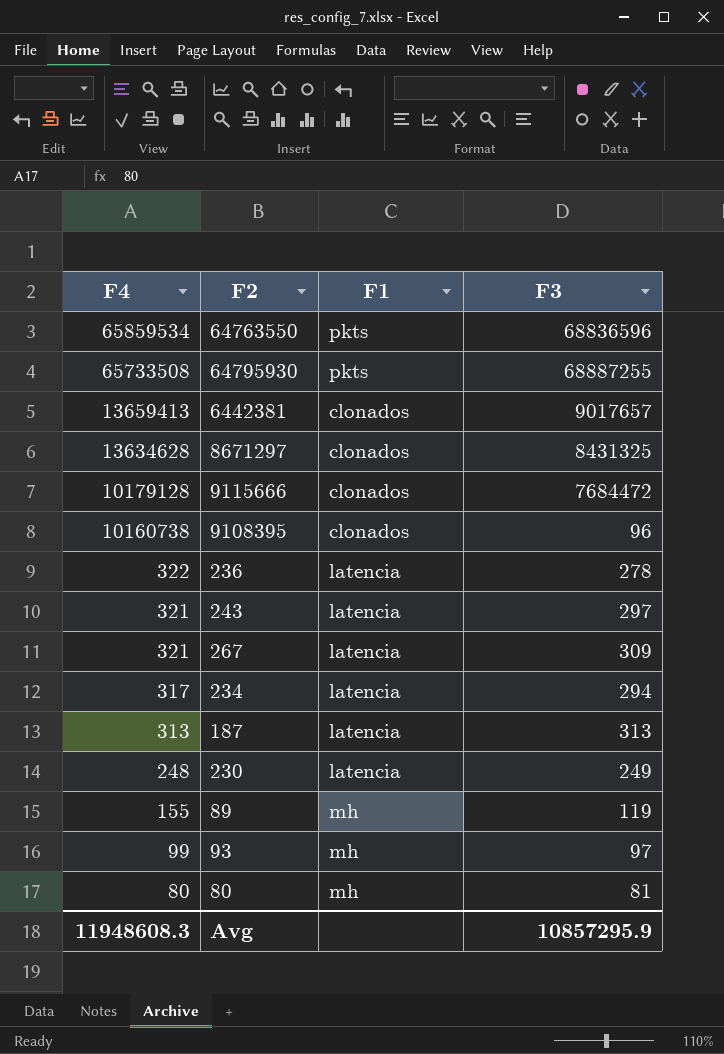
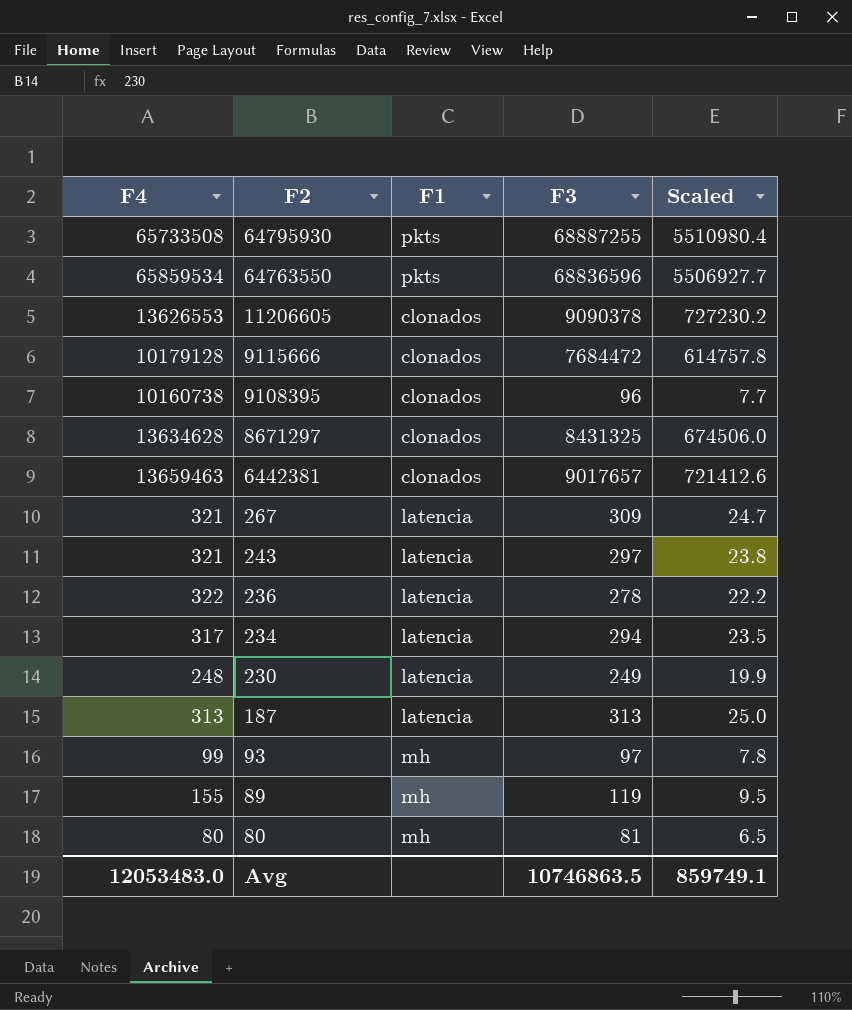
row order: F4 descending -> F2 descending
column Scaled | formula: none -> [F3] * 0.08
row 11206605: none -> 13626553 | clonados | 9090378 | 727230.2
6442381 | F4: 13659413 -> 13659463
Avg | F4: 11948608.3 -> 12053483.0
Avg | F3: 10857295.9 -> 10746863.5

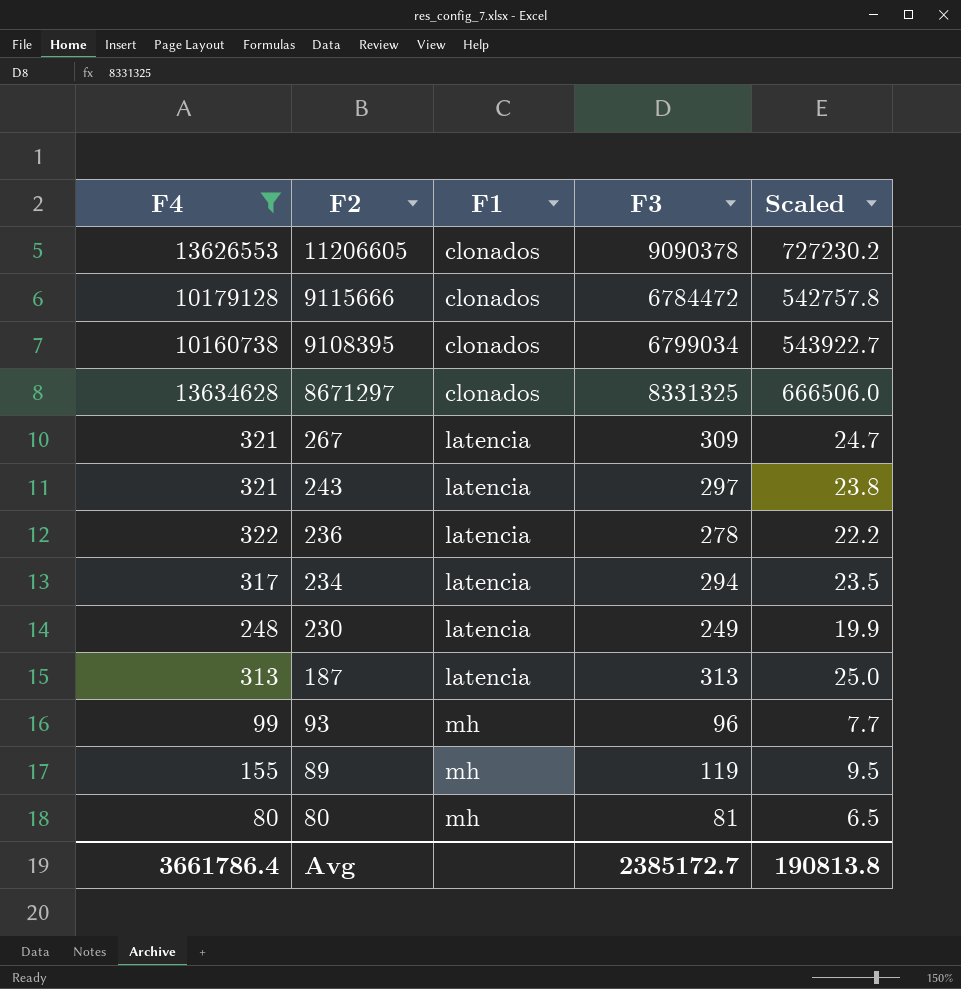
filter: none -> F4 <= 13634628
9115666 | F3: 7684472 -> 6784472
9115666 | Scaled: 614757.8 -> 542757.8
9108395 | F3: 96 -> 6799034
9108395 | Scaled: 7.7 -> 543922.7
8671297 | F3: 8431325 -> 8331325
8671297 | Scaled: 674506.0 -> 666506.0
93 | F3: 97 -> 96
93 | Scaled: 7.8 -> 7.7
Avg | F4: 12053483.0 -> 3661786.4
Avg | F3: 10746863.5 -> 2385172.7
Avg | Scaled: 859749.1 -> 190813.8

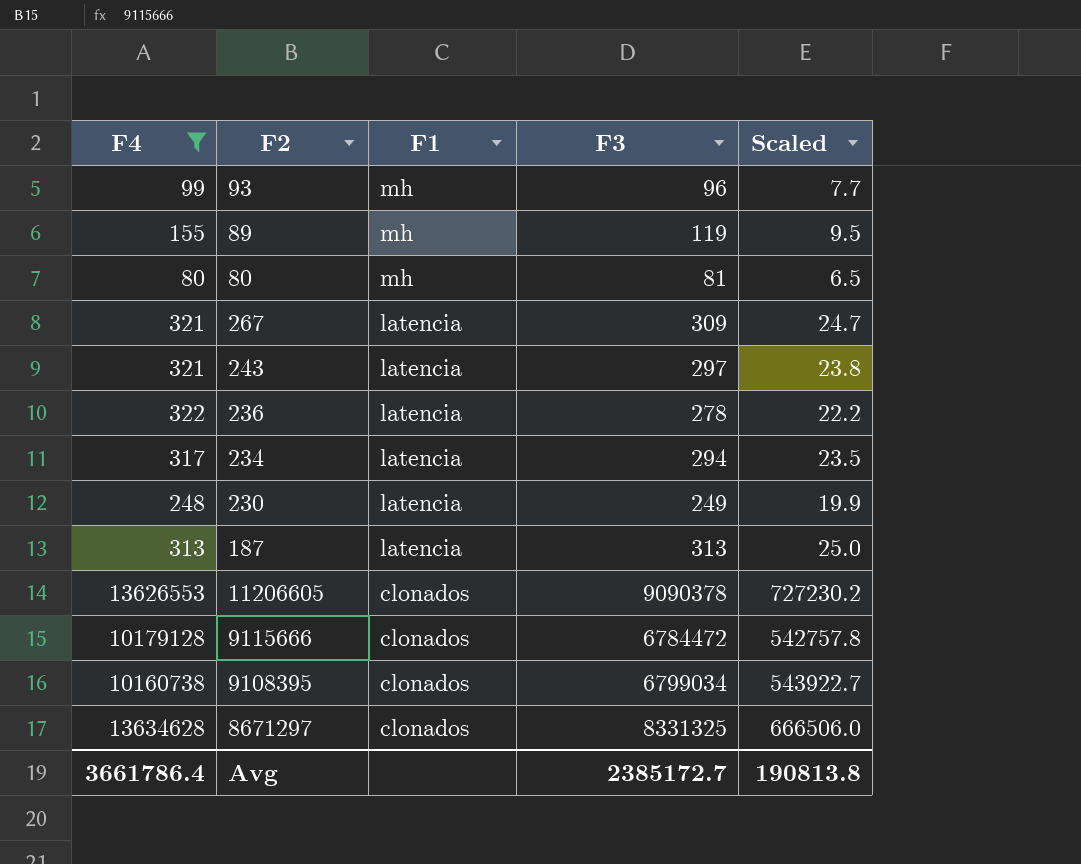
row order: F2 descending -> F1 descending

